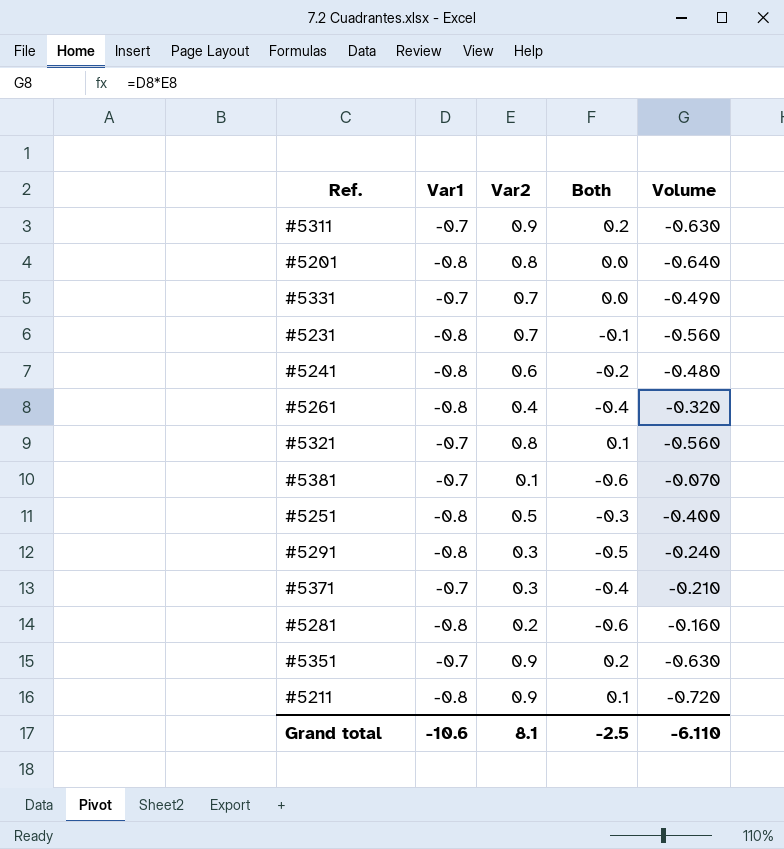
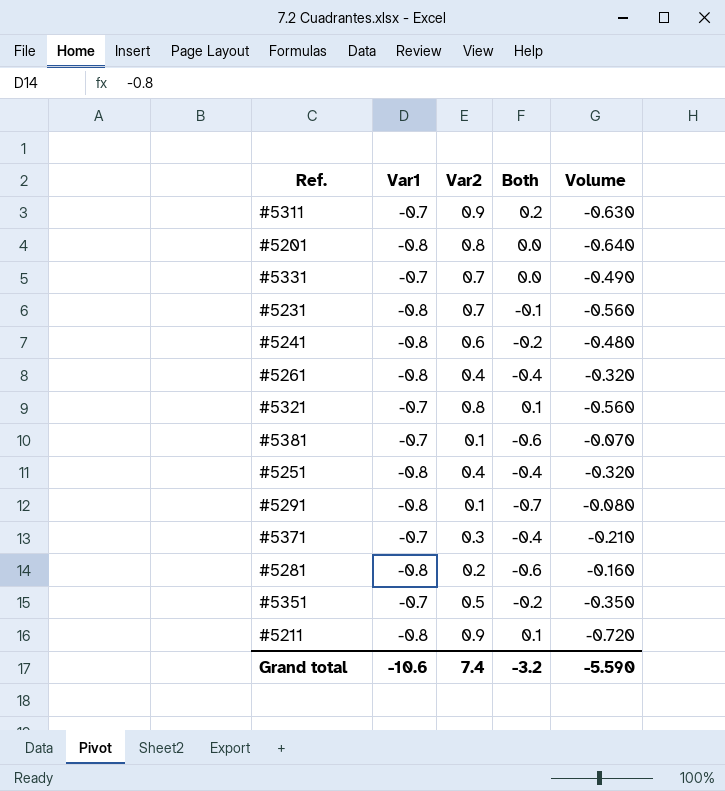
#5251 | Var2: 0.5 -> 0.4
#5251 | Both: -0.3 -> -0.4
#5251 | Volume: -0.400 -> -0.320
#5291 | Var2: 0.3 -> 0.1
#5291 | Both: -0.5 -> -0.7
#5291 | Volume: -0.240 -> -0.080
#5351 | Var2: 0.9 -> 0.5
#5351 | Both: 0.2 -> -0.2
#5351 | Volume: -0.630 -> -0.350
Grand total | Var2: 8.1 -> 7.4
Grand total | Both: -2.5 -> -3.2
Grand total | Volume: -6.110 -> -5.590

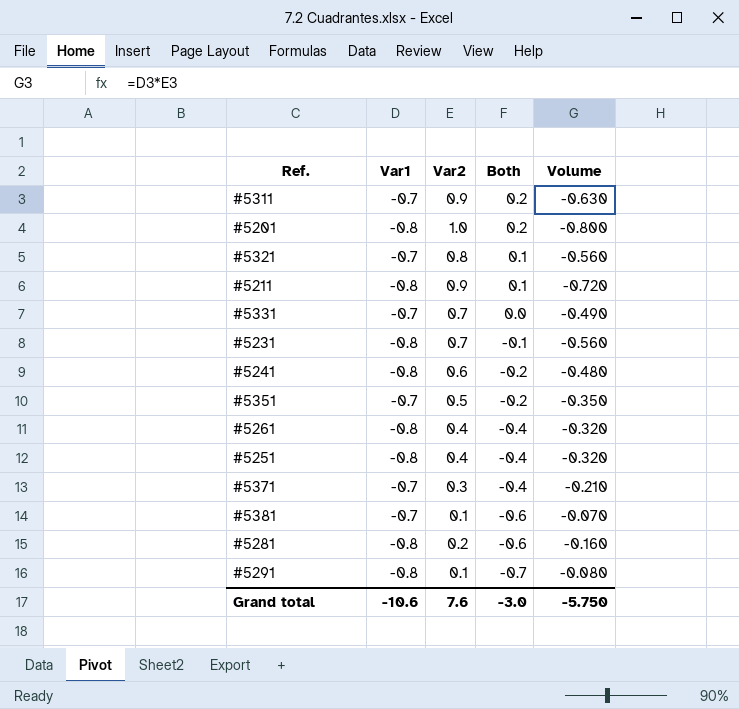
row order: none -> Both descending
#5201 | Var2: 0.8 -> 1.0
#5201 | Both: 0.0 -> 0.2
#5201 | Volume: -0.640 -> -0.800
Grand total | Var2: 7.4 -> 7.6
Grand total | Both: -3.2 -> -3.0
Grand total | Volume: -5.590 -> -5.750

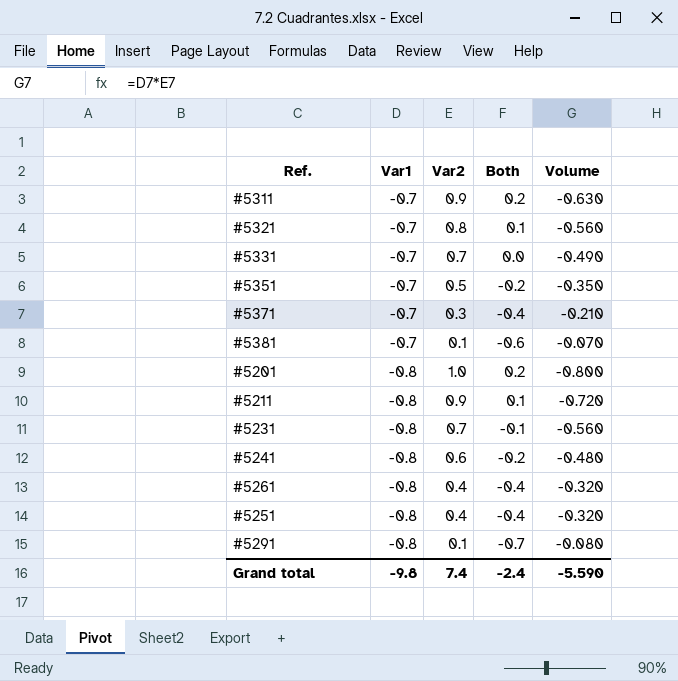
row order: Both descending -> Var1 descending
row #5281: -0.8 | 0.2 | -0.6 | -0.160 -> none
Grand total | Var1: -10.6 -> -9.8
Grand total | Var2: 7.6 -> 7.4
Grand total | Both: -3.0 -> -2.4
Grand total | Volume: -5.750 -> -5.590

